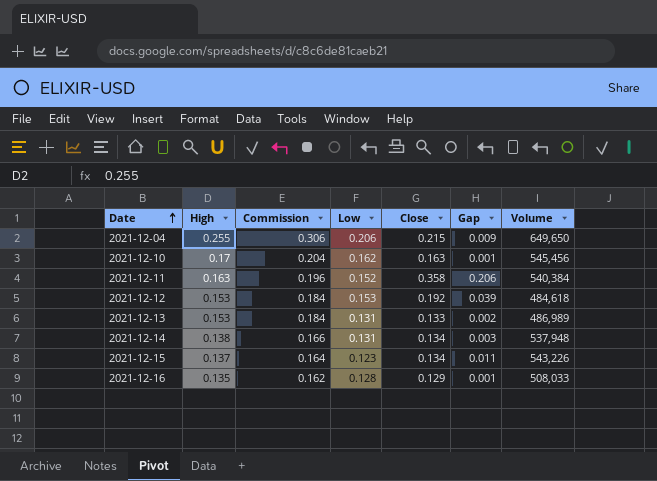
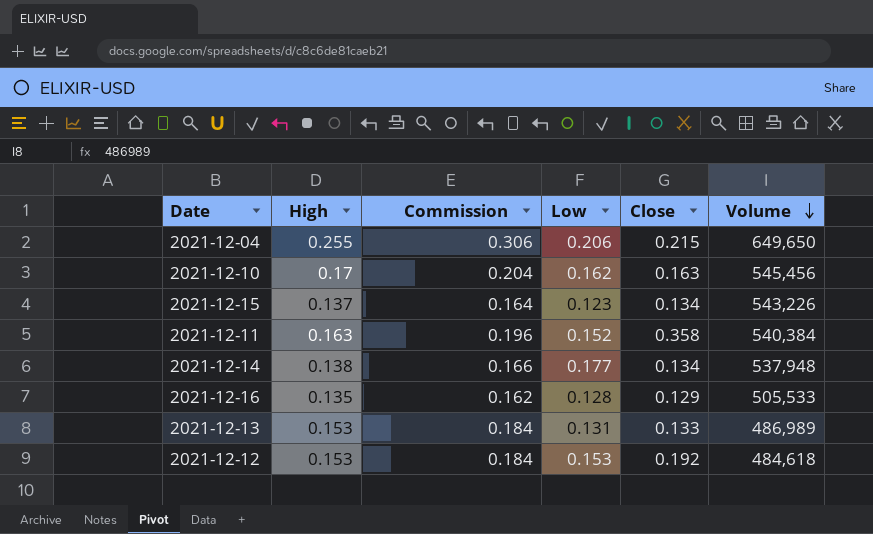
row order: Date ascending -> Volume descending
column Gap | formula: [Close] - [Low] -> none
2021-12-14 | Low: 0.131 -> 0.177
2021-12-16 | Volume: 508,033 -> 505,533

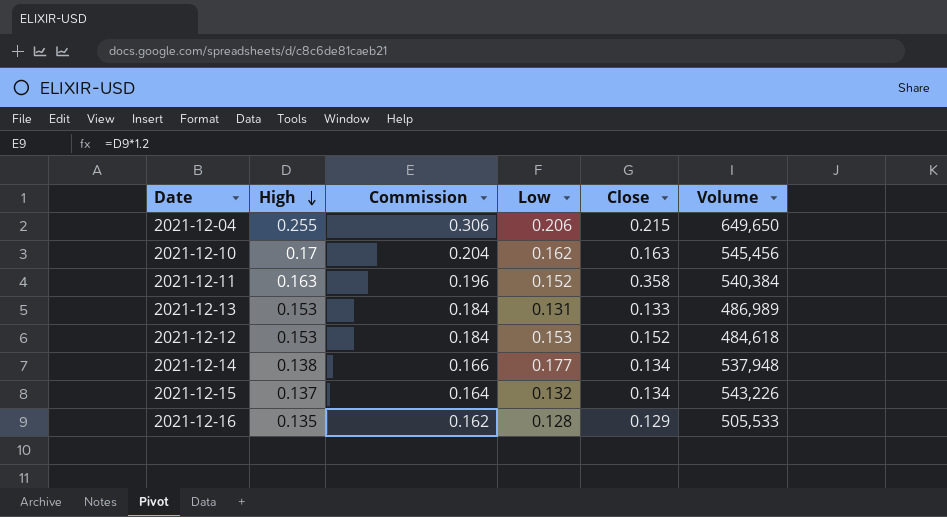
row order: Volume descending -> High descending
2021-12-12 | Close: 0.192 -> 0.152
2021-12-15 | Low: 0.123 -> 0.132

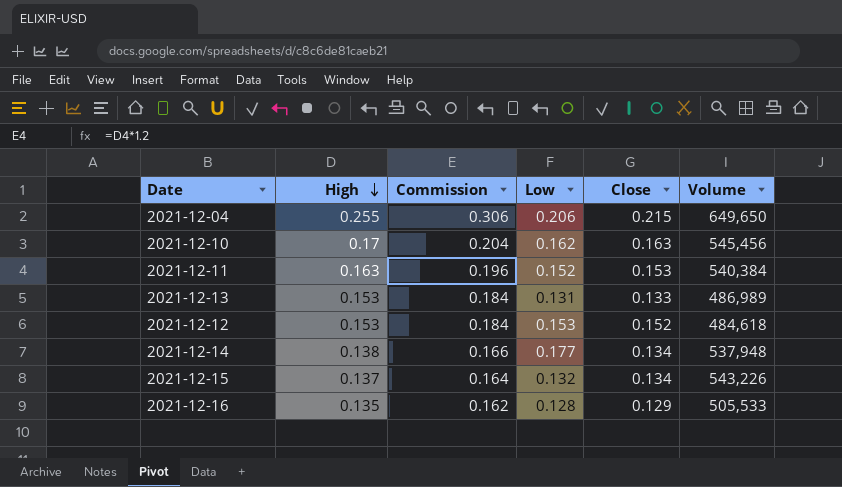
2021-12-11 | Close: 0.358 -> 0.153

